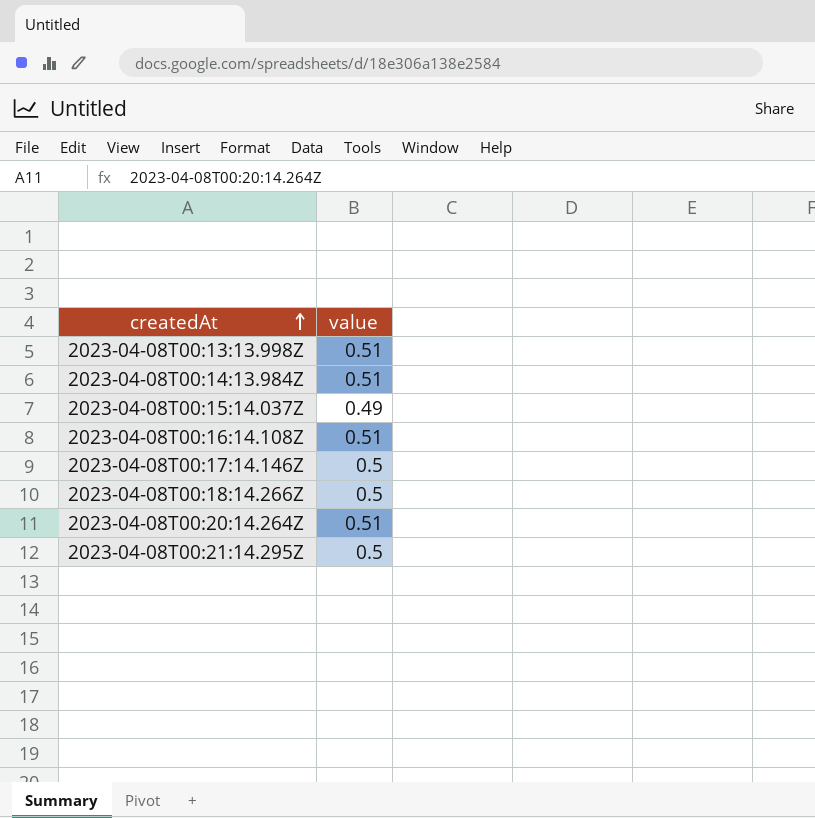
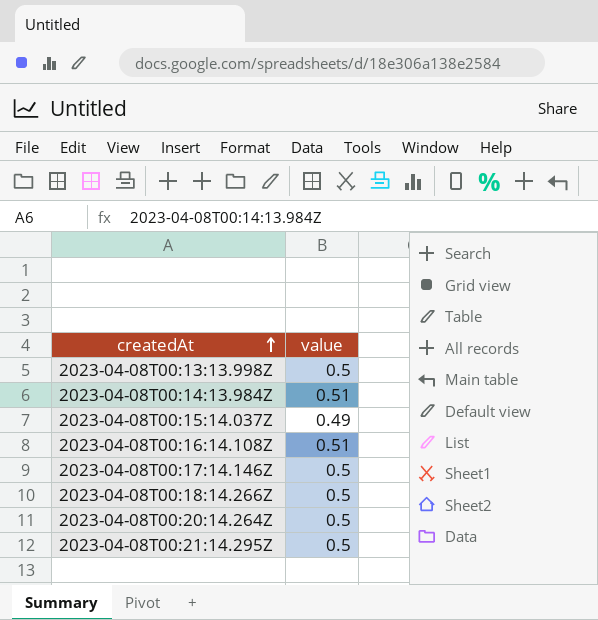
2023-04-08T00:13:13.998Z | value: 0.51 -> 0.5
2023-04-08T00:20:14.264Z | value: 0.51 -> 0.5

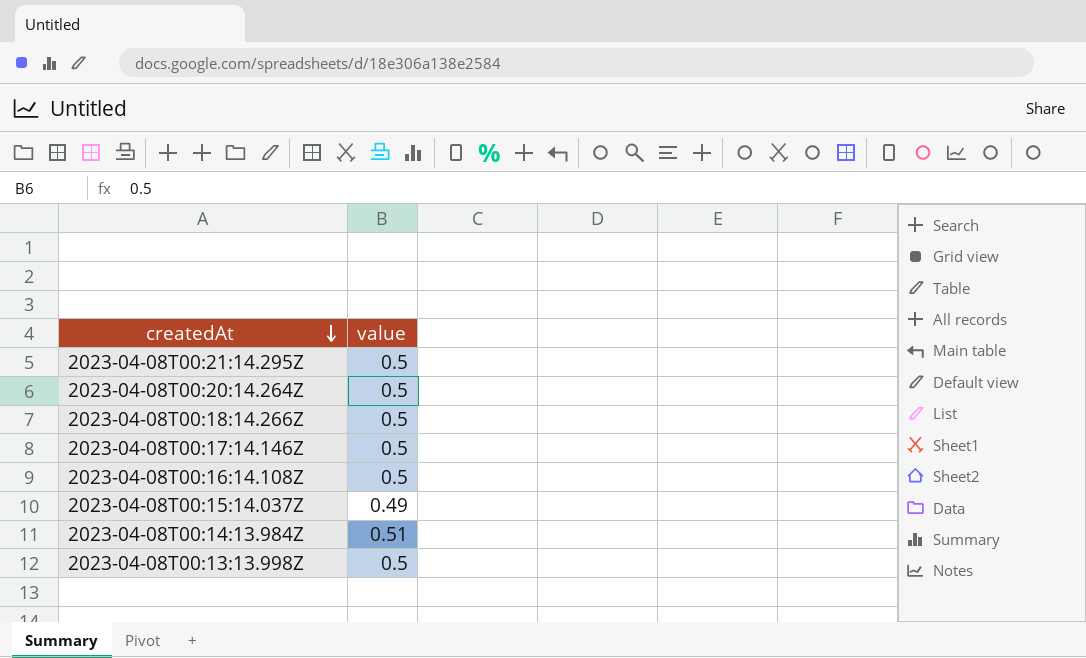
row order: createdAt ascending -> createdAt descending
2023-04-08T00:16:14.108Z | value: 0.51 -> 0.5

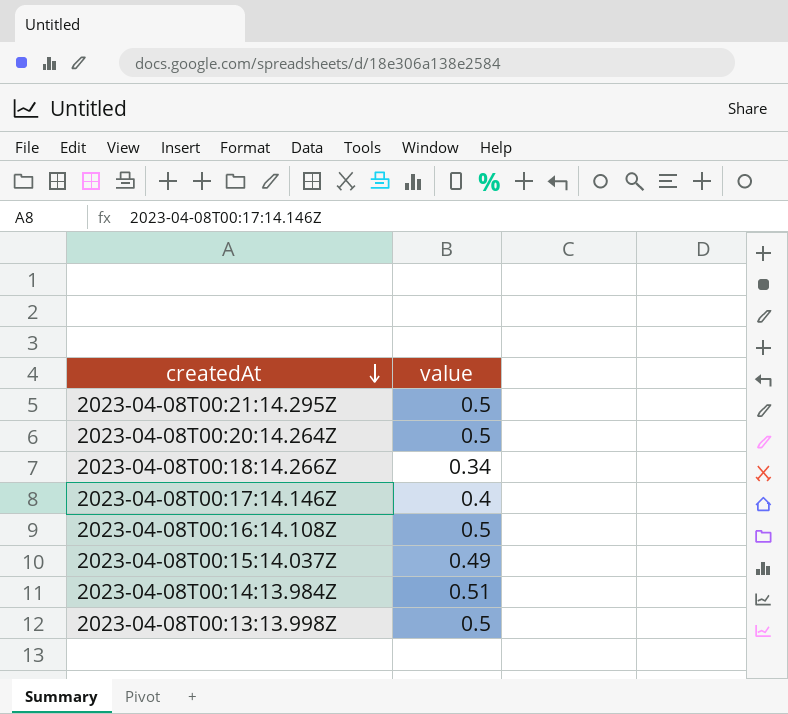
2023-04-08T00:18:14.266Z | value: 0.5 -> 0.34
2023-04-08T00:17:14.146Z | value: 0.5 -> 0.4

